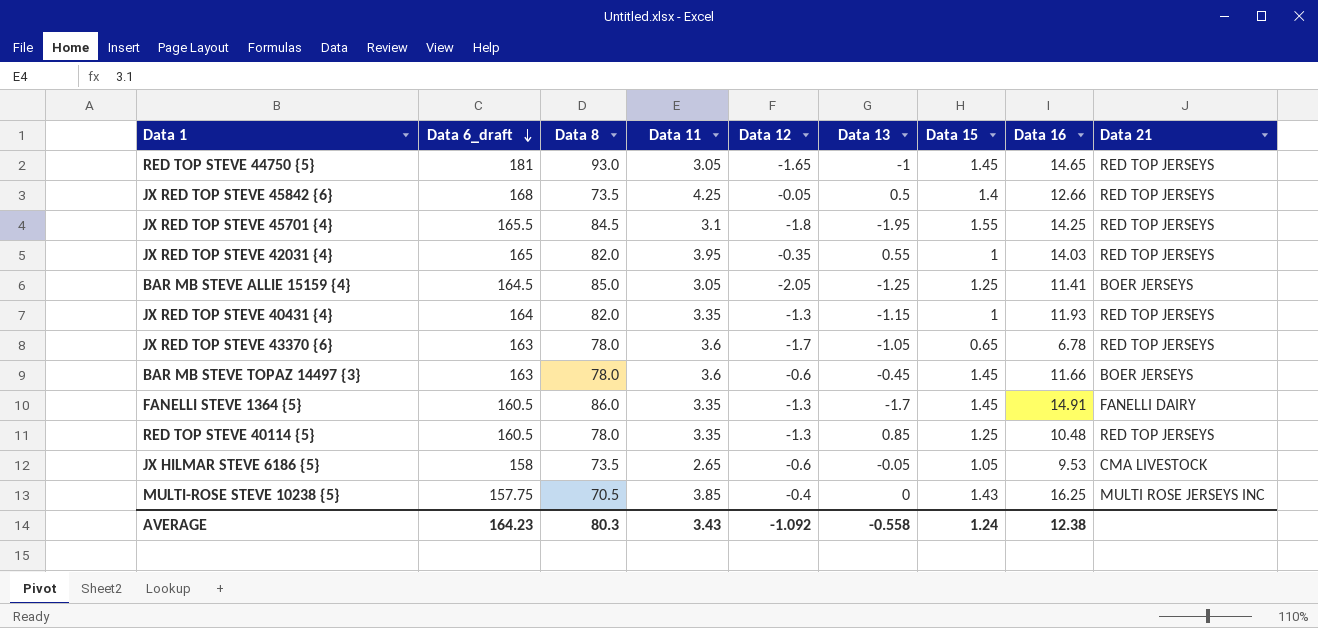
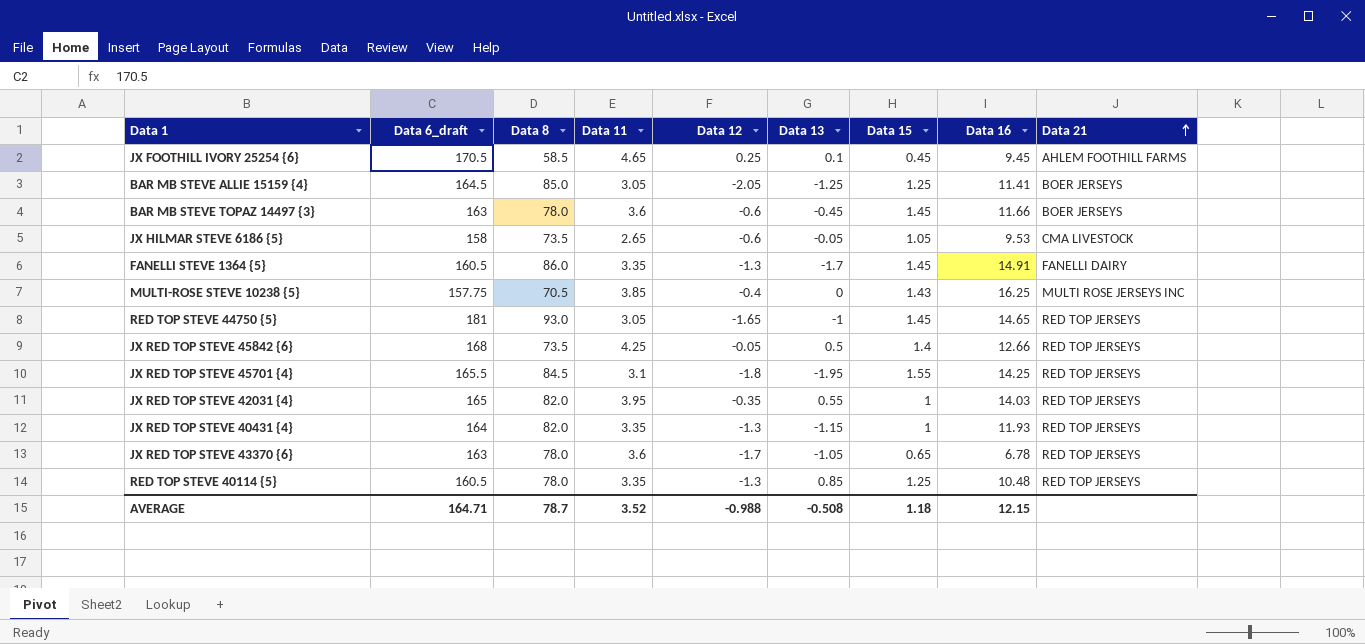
row order: Data 6_draft descending -> Data 21 ascending
row JX FOOTHILL IVORY 25254 {6}: none -> 170.5 | 58.5 | 4.65 | 0.25 | 0.1 | 0.45 | 9.45 | AHLEM FOOTHILL FARMS
AVERAGE | Data 6_draft: 164.23 -> 164.71
AVERAGE | Data 8: 80.3 -> 78.7
AVERAGE | Data 11: 3.43 -> 3.52
AVERAGE | Data 12: -1.092 -> -0.988
AVERAGE | Data 13: -0.558 -> -0.508
AVERAGE | Data 15: 1.24 -> 1.18
AVERAGE | Data 16: 12.38 -> 12.15

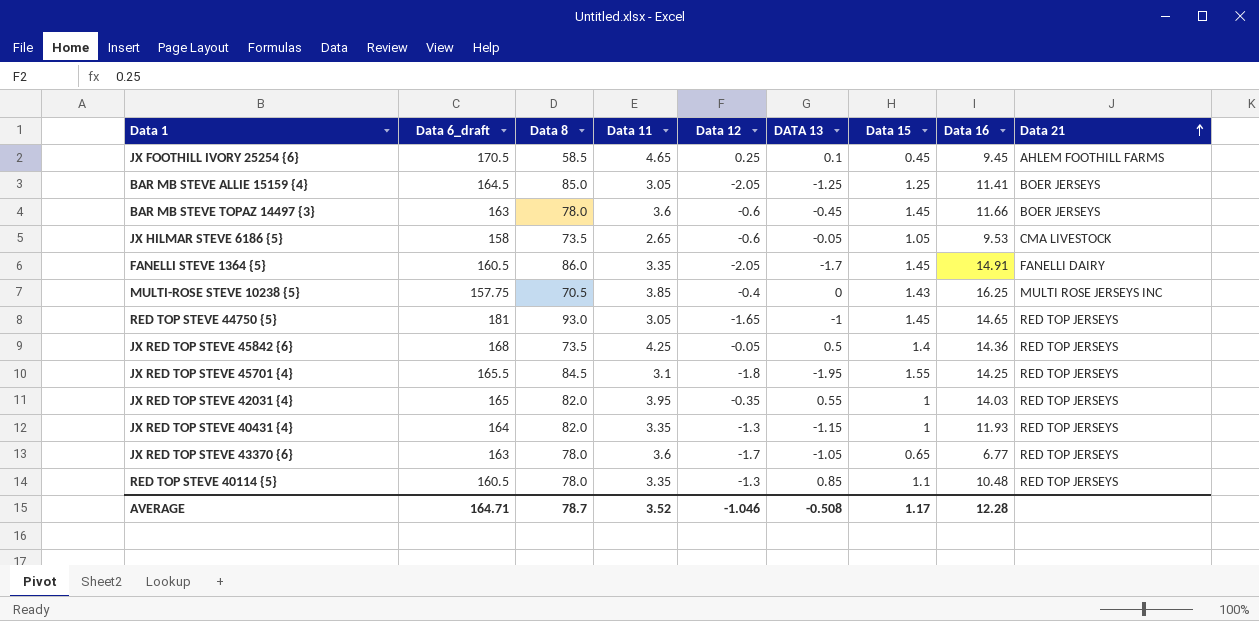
column name: Data 13 -> DATA 13
FANELLI STEVE 1364 {5} | Data 12: -1.3 -> -2.05
JX RED TOP STEVE 45842 {6} | Data 16: 12.66 -> 14.36
JX RED TOP STEVE 43370 {6} | Data 16: 6.78 -> 6.77
RED TOP STEVE 40114 {5} | Data 15: 1.25 -> 1.1
AVERAGE | Data 12: -0.988 -> -1.046
AVERAGE | Data 15: 1.18 -> 1.17
AVERAGE | Data 16: 12.15 -> 12.28

